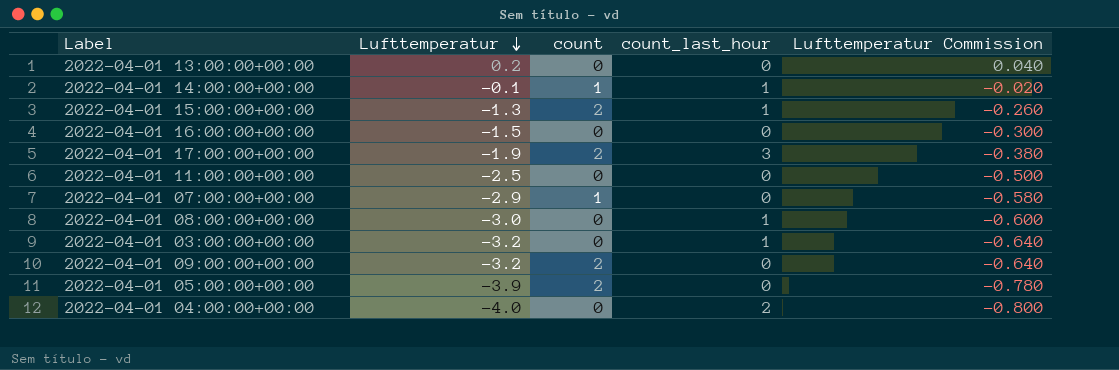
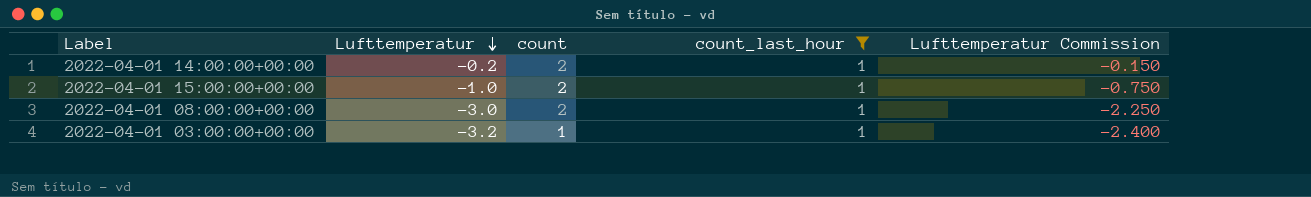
filter: none -> count_last_hour = 1
column Lufttemperatur Commission | formula: [Lufttemperatur] * 0.2 -> [Lufttemperatur] * 0.75
2022-04-01 14:00:00+00:00 | Lufttemperatur: -0.1 -> -0.2
2022-04-01 14:00:00+00:00 | count: 1 -> 2
2022-04-01 15:00:00+00:00 | Lufttemperatur: -1.3 -> -1.0
2022-04-01 08:00:00+00:00 | count: 0 -> 2
2022-04-01 03:00:00+00:00 | count: 0 -> 1

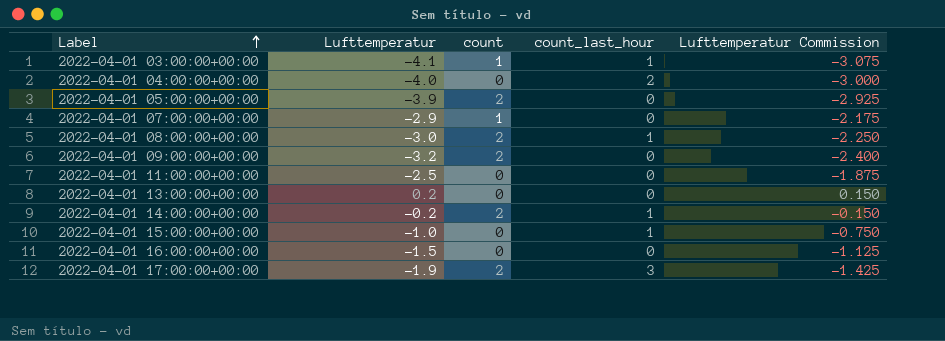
filter: count_last_hour = 1 -> none
row order: Lufttemperatur descending -> Label ascending
2022-04-01 03:00:00+00:00 | Lufttemperatur: -3.2 -> -4.1
2022-04-01 03:00:00+00:00 | Lufttemperatur Commission: -2.400 -> -3.075
2022-04-01 15:00:00+00:00 | count: 2 -> 0

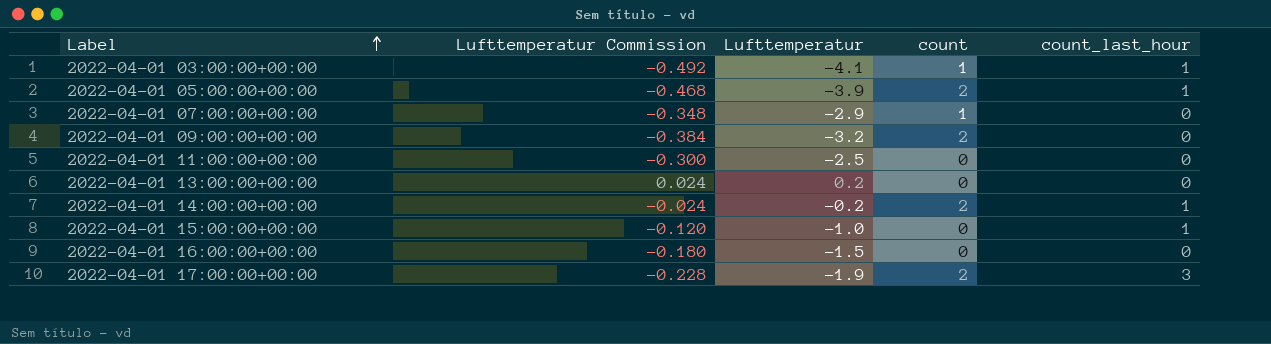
column Lufttemperatur Commission | formula: [Lufttemperatur] * 0.75 -> [Lufttemperatur] * 0.12
column Lufttemperatur Commission | position: 5 -> 2
row 2022-04-01 04:00:00+00:00: -4.0 | 0 | 2 | -3.000 -> none
row 2022-04-01 08:00:00+00:00: -3.0 | 2 | 1 | -2.250 -> none
2022-04-01 05:00:00+00:00 | count_last_hour: 0 -> 1

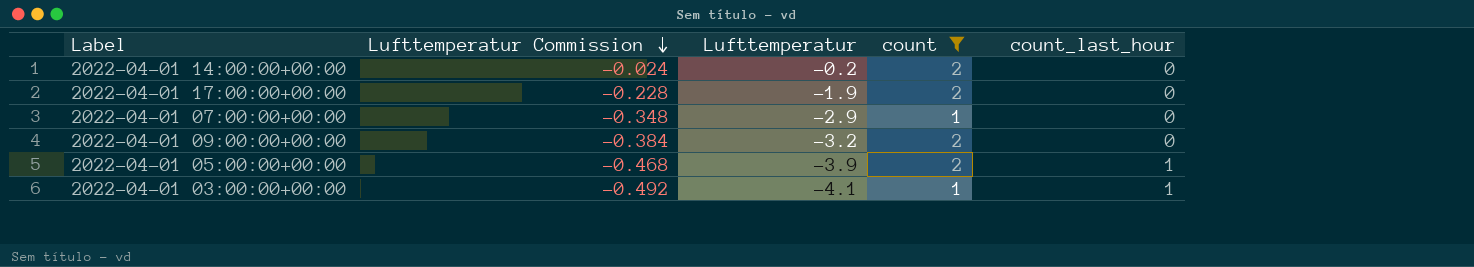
filter: none -> count != 0
row order: Label ascending -> Lufttemperatur Commission descending
2022-04-01 14:00:00+00:00 | count_last_hour: 1 -> 0
2022-04-01 17:00:00+00:00 | count_last_hour: 3 -> 0

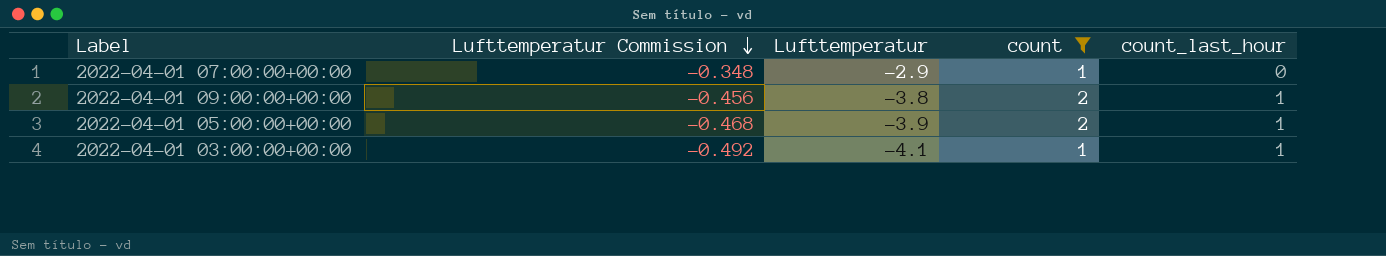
row 2022-04-01 14:00:00+00:00: -0.024 | -0.2 | 2 | 0 -> none
row 2022-04-01 17:00:00+00:00: -0.228 | -1.9 | 2 | 0 -> none
2022-04-01 09:00:00+00:00 | Lufttemperatur Commission: -0.384 -> -0.456
2022-04-01 09:00:00+00:00 | Lufttemperatur: -3.2 -> -3.8
2022-04-01 09:00:00+00:00 | count_last_hour: 0 -> 1

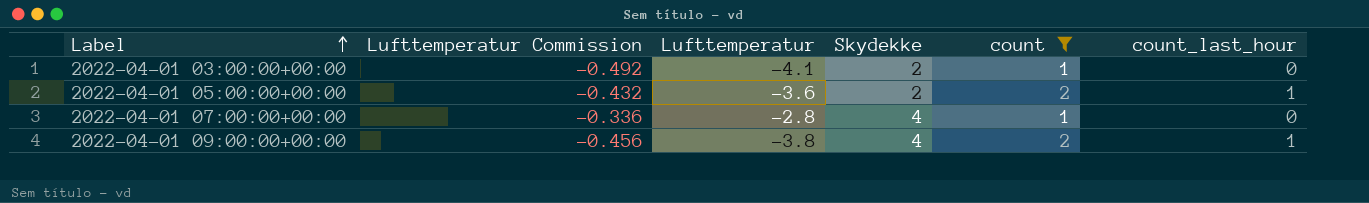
row order: Lufttemperatur Commission descending -> Label ascending
column Skydekke | position: none -> 4
2022-04-01 03:00:00+00:00 | count_last_hour: 1 -> 0
2022-04-01 05:00:00+00:00 | Lufttemperatur Commission: -0.468 -> -0.432
2022-04-01 05:00:00+00:00 | Lufttemperatur: -3.9 -> -3.6
2022-04-01 07:00:00+00:00 | Lufttemperatur Commission: -0.348 -> -0.336
2022-04-01 07:00:00+00:00 | Lufttemperatur: -2.9 -> -2.8

